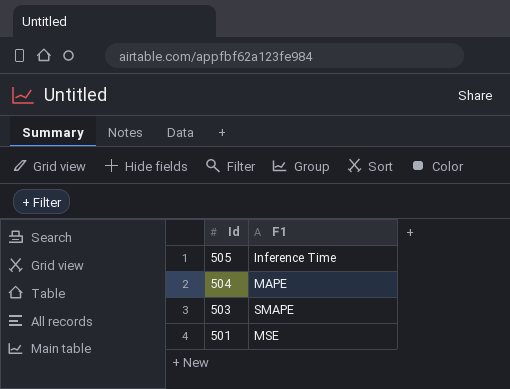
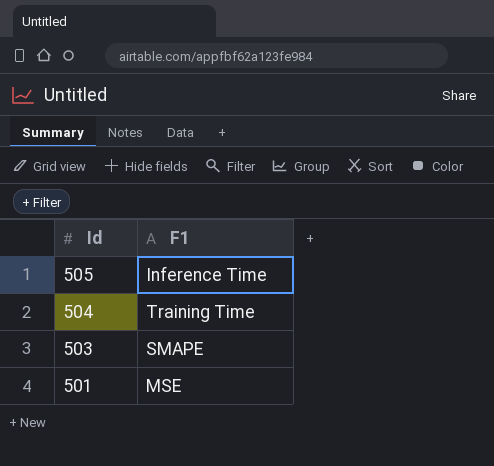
504 | F1: MAPE -> Training Time

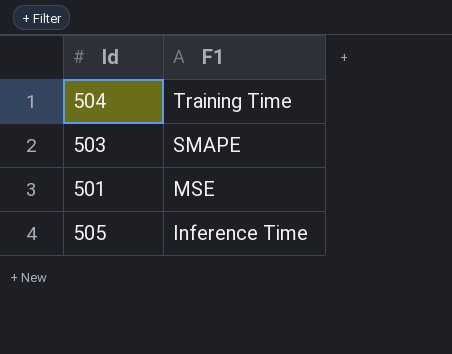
row order: Id descending -> F1 descending

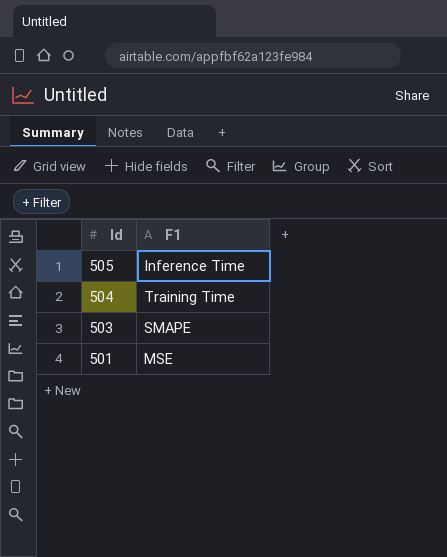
row order: F1 descending -> Id descending

